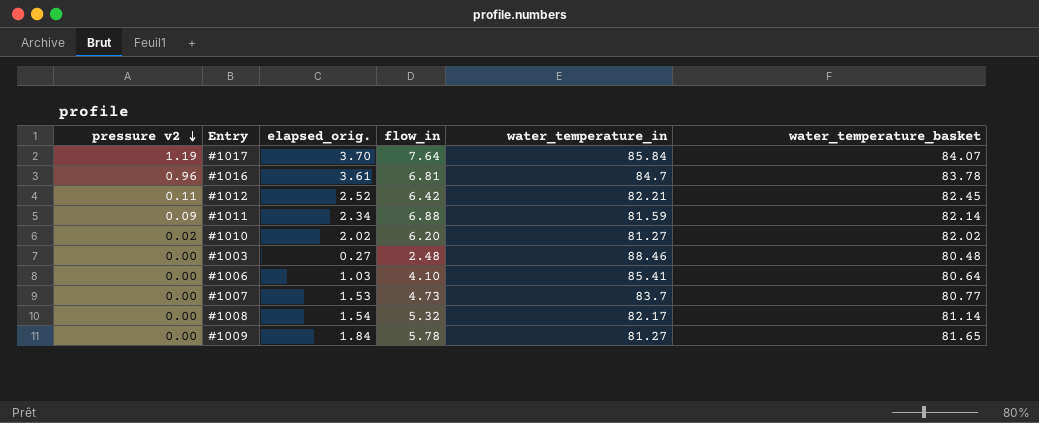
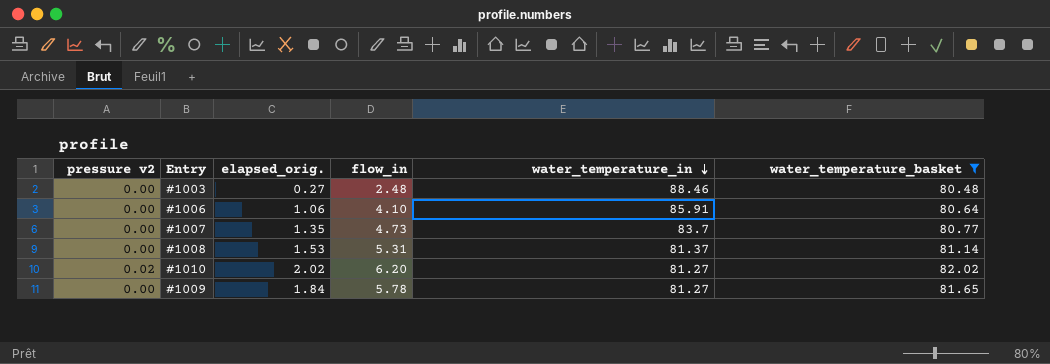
filter: none -> water_temperature_basket <= 82.02
row order: pressure v2 descending -> water_temperature_in descending
#1006 | elapsed_orig.: 1.03 -> 1.06
#1006 | water_temperature_in: 85.41 -> 85.91
#1007 | elapsed_orig.: 1.53 -> 1.35
#1008 | elapsed_orig.: 1.54 -> 1.53
#1008 | flow_in: 5.32 -> 5.31
#1008 | water_temperature_in: 82.17 -> 81.37

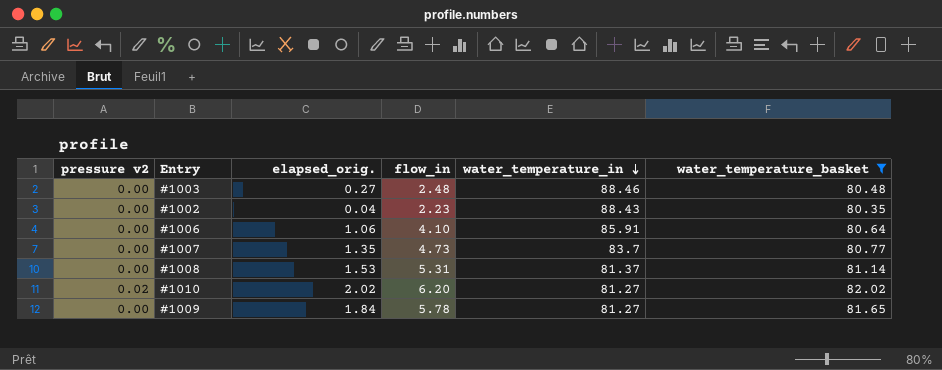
row #1002: none -> 0.00 | 0.04 | 2.23 | 88.43 | 80.35

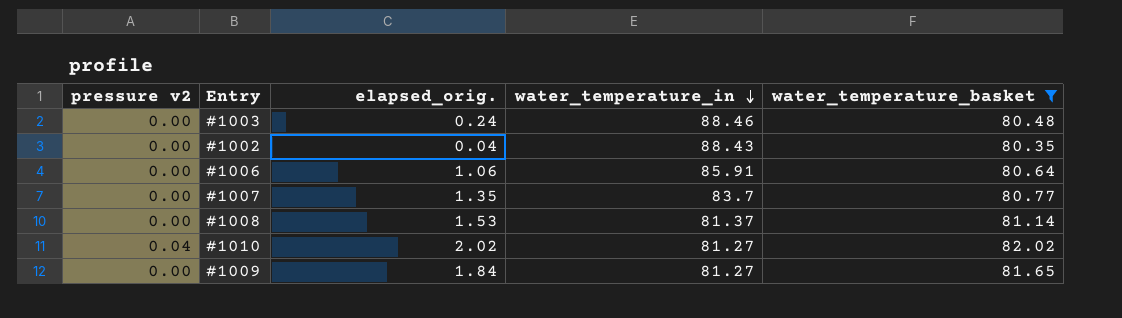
column flow_in | position: 4 -> none
#1003 | elapsed_orig.: 0.27 -> 0.24
#1010 | pressure v2: 0.02 -> 0.04

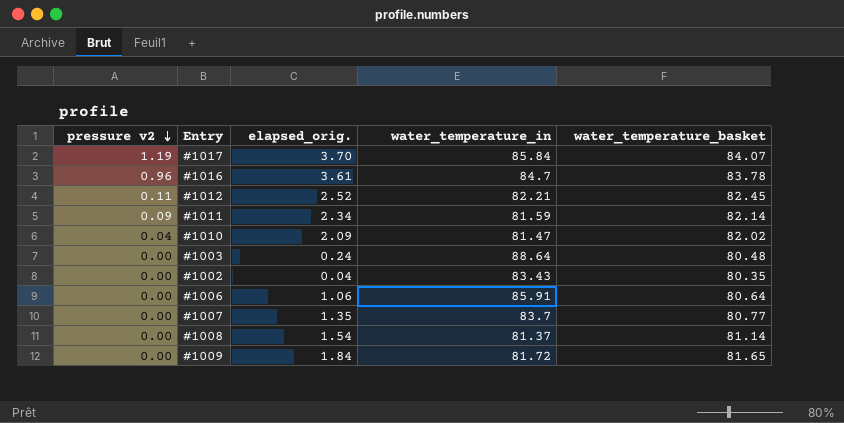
filter: water_temperature_basket <= 82.02 -> none
row order: water_temperature_in descending -> pressure v2 descending
#1010 | elapsed_orig.: 2.02 -> 2.09
#1010 | water_temperature_in: 81.27 -> 81.47
#1003 | water_temperature_in: 88.46 -> 88.64
#1002 | water_temperature_in: 88.43 -> 83.43
#1008 | elapsed_orig.: 1.53 -> 1.54
#1009 | water_temperature_in: 81.27 -> 81.72

